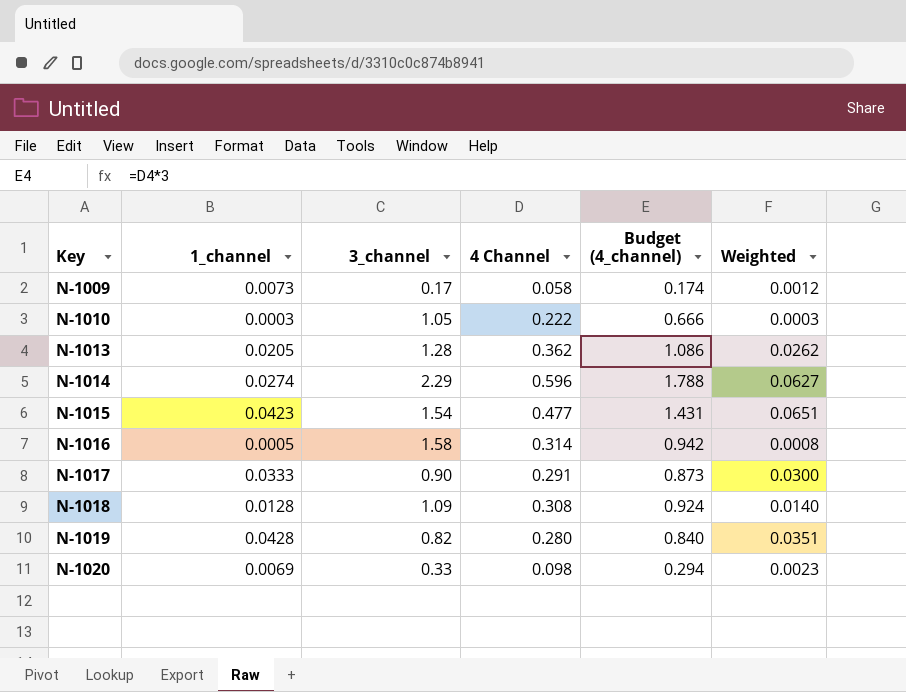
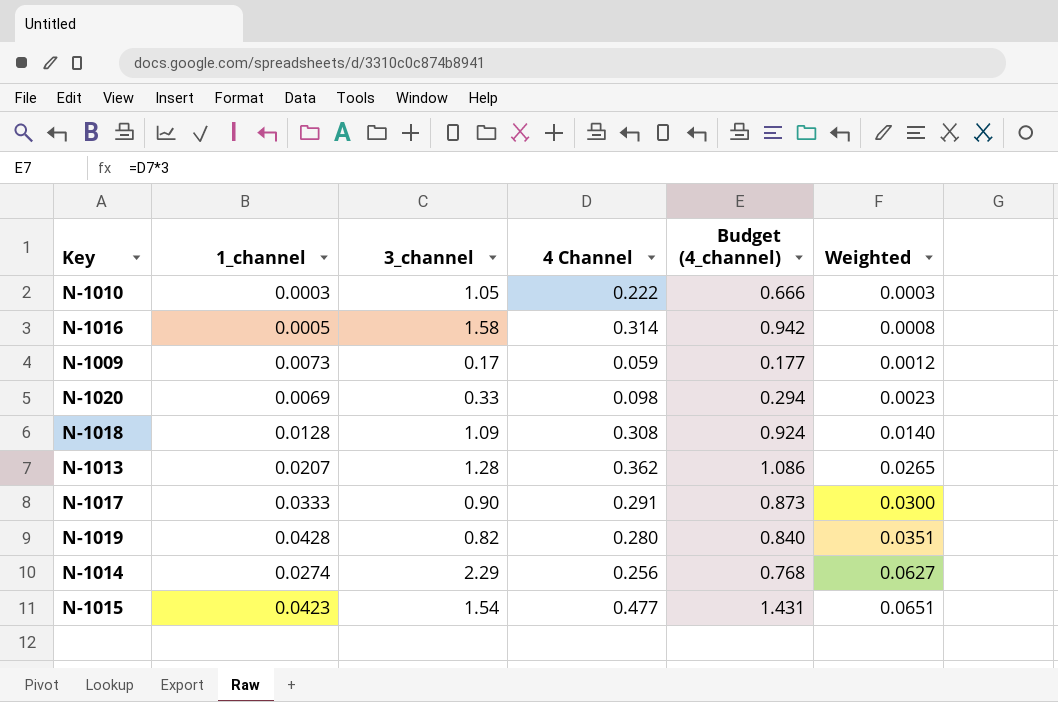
row order: Key ascending -> Weighted ascending
N-1009 | 4 Channel: 0.058 -> 0.059
N-1009 | Budget (4_channel): 0.174 -> 0.177
N-1013 | 1_channel: 0.0205 -> 0.0207
N-1013 | Weighted: 0.0262 -> 0.0265
N-1014 | 4 Channel: 0.596 -> 0.256
N-1014 | Budget (4_channel): 1.788 -> 0.768

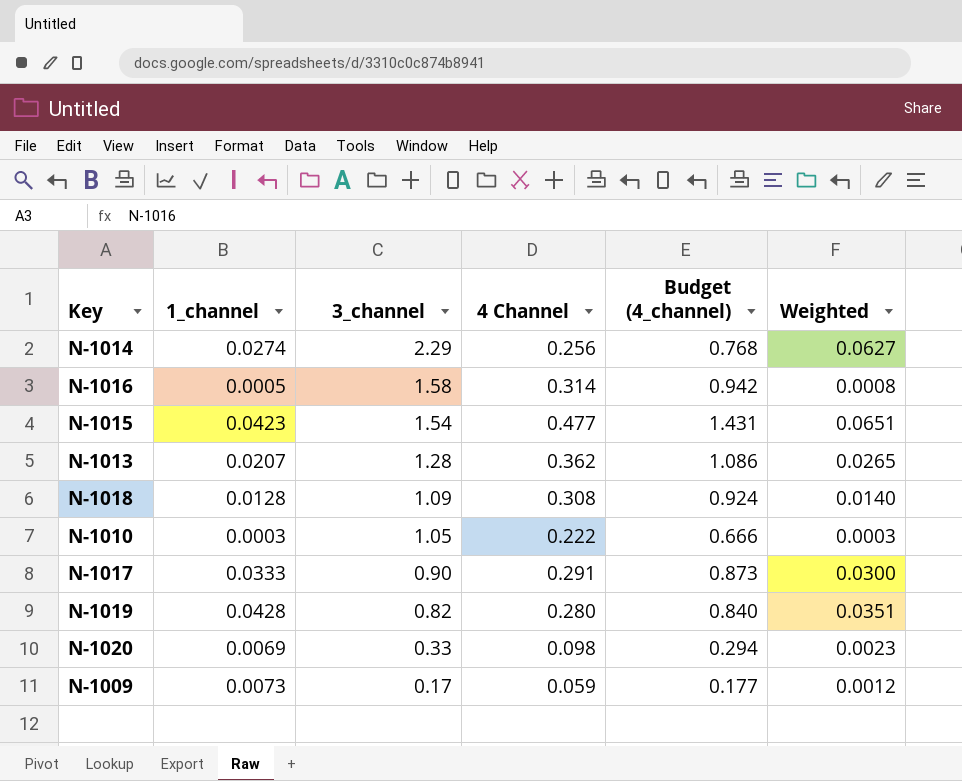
row order: Weighted ascending -> 3_channel descending

